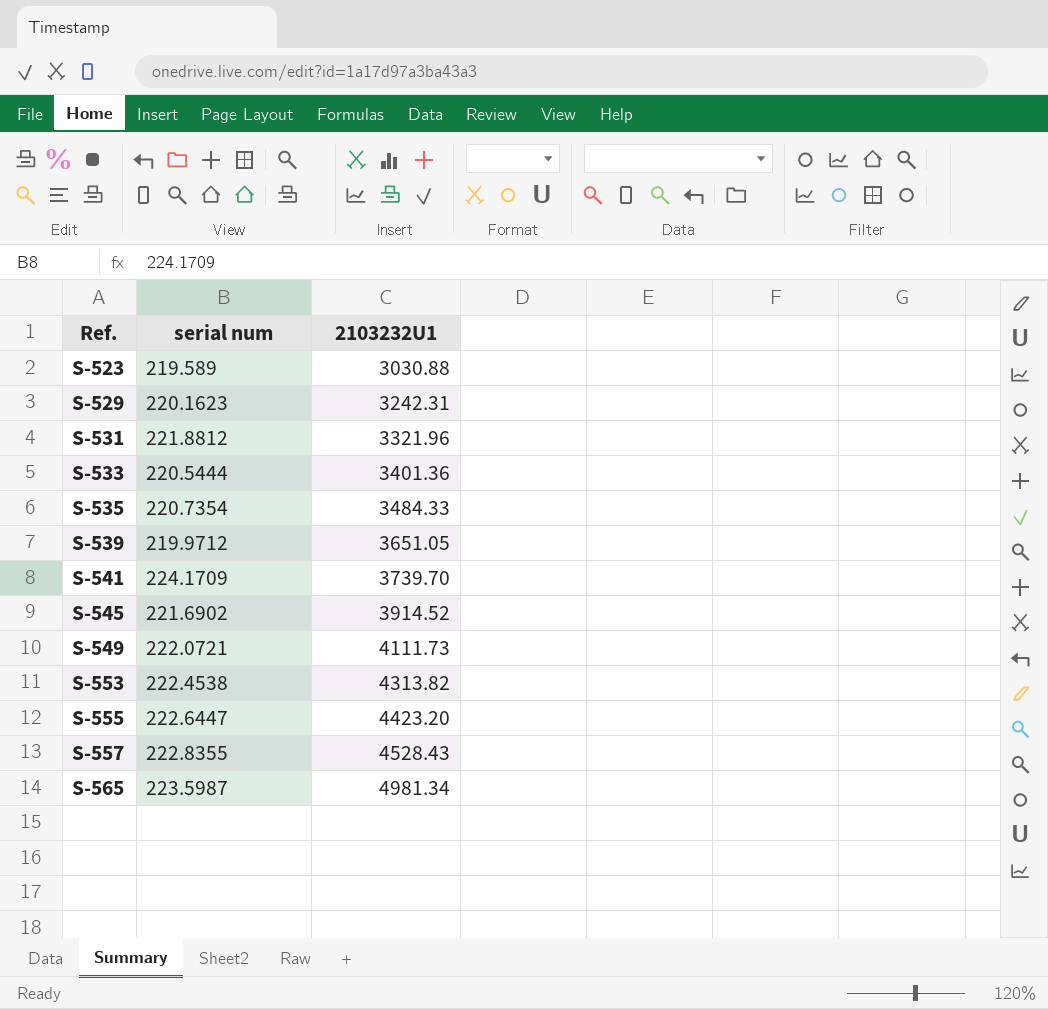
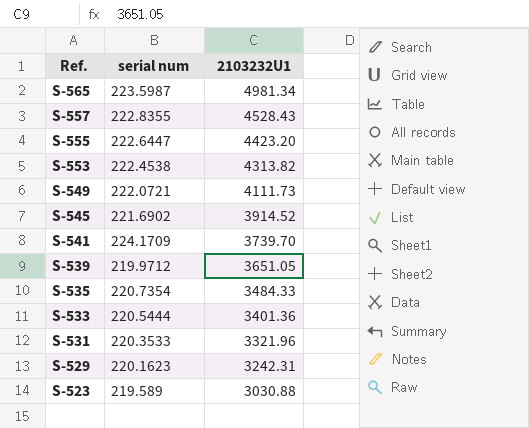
row order: Ref. ascending -> Ref. descending
S-531 | serial num: 221.8812 -> 220.3533

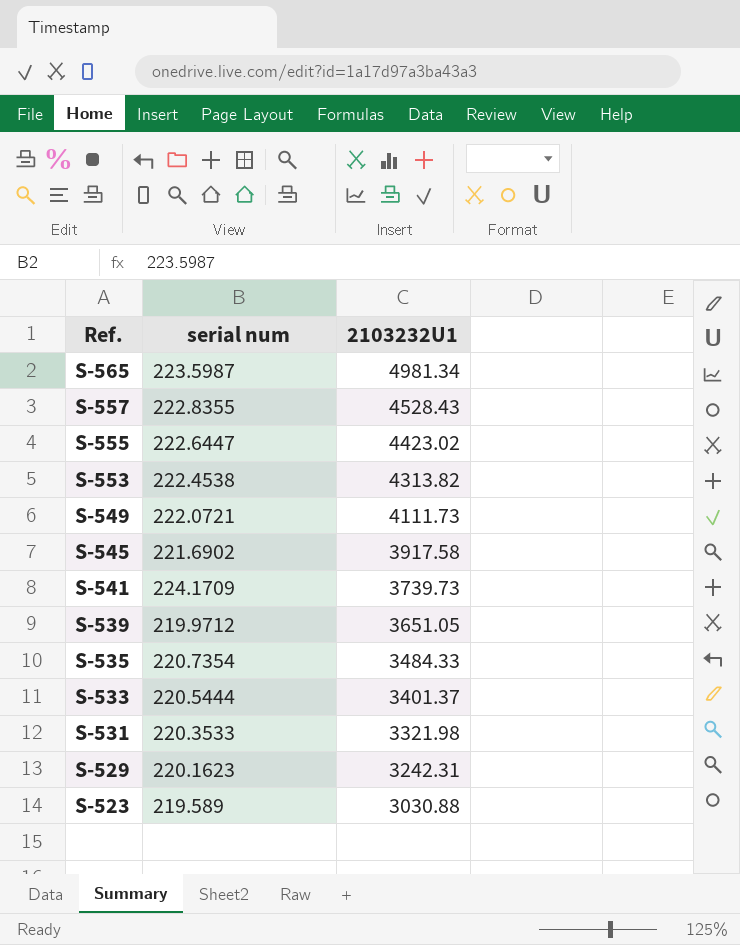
S-555 | 2103232U1: 4423.20 -> 4423.02
S-545 | 2103232U1: 3914.52 -> 3917.58
S-541 | 2103232U1: 3739.70 -> 3739.73
S-533 | 2103232U1: 3401.36 -> 3401.37
S-531 | 2103232U1: 3321.96 -> 3321.98

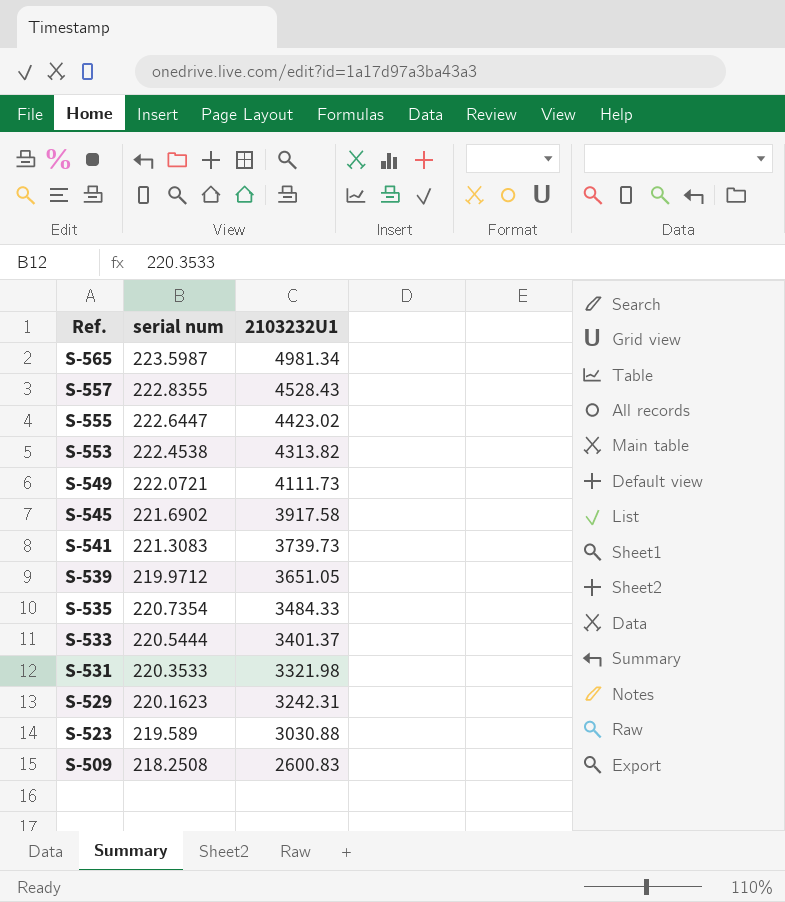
S-541 | serial num: 224.1709 -> 221.3083
row S-509: none -> 218.2508 | 2600.83

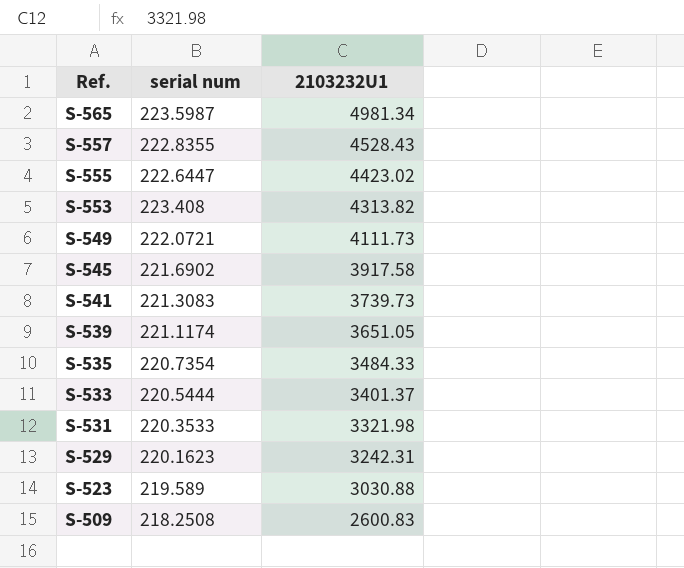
S-553 | serial num: 222.4538 -> 223.408
S-539 | serial num: 219.9712 -> 221.1174

